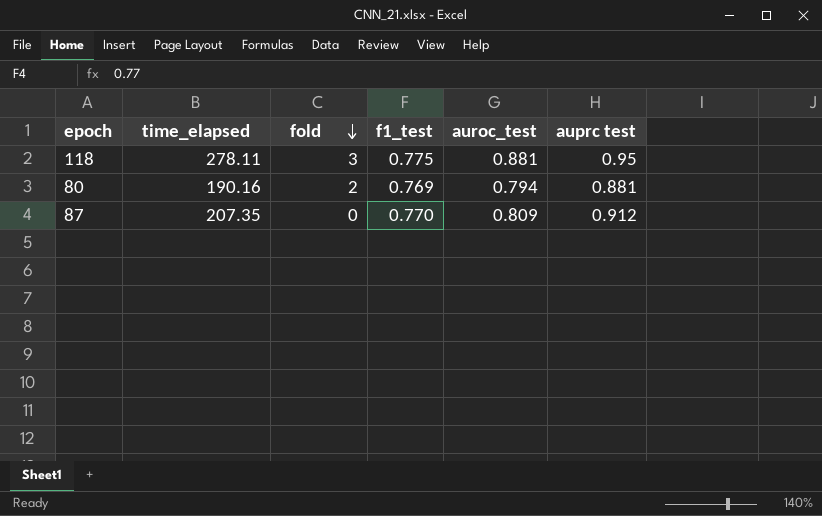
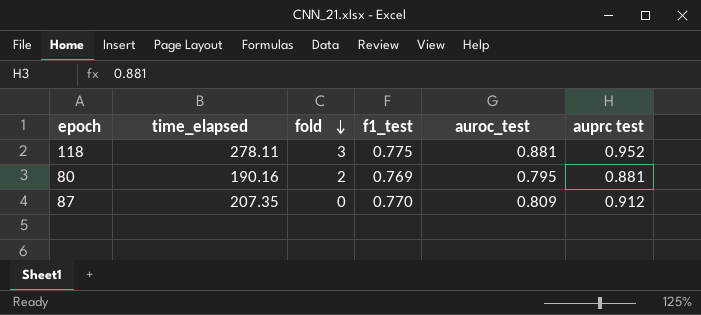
118 | auprc test: 0.95 -> 0.952
80 | auroc_test: 0.794 -> 0.795

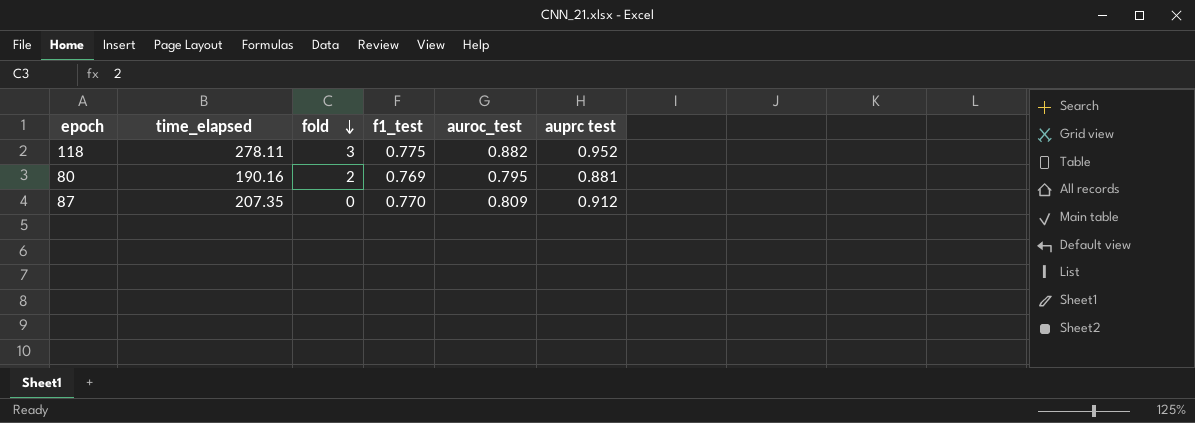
118 | auroc_test: 0.881 -> 0.882

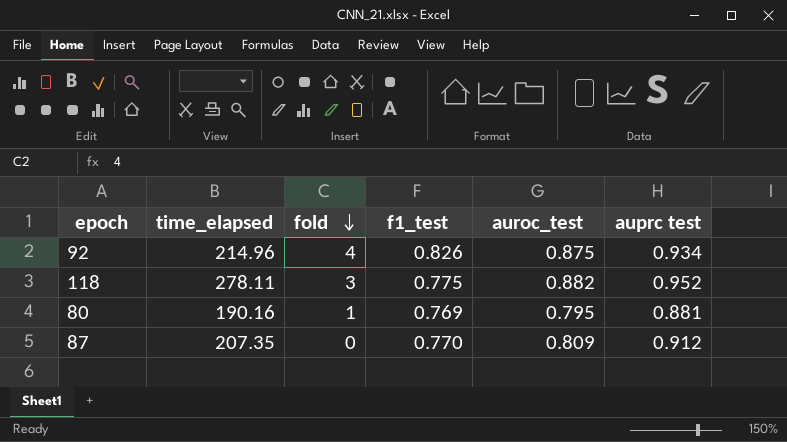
row 92: none -> 214.96 | 4 | 0.826 | 0.875 | 0.934
80 | fold: 2 -> 1

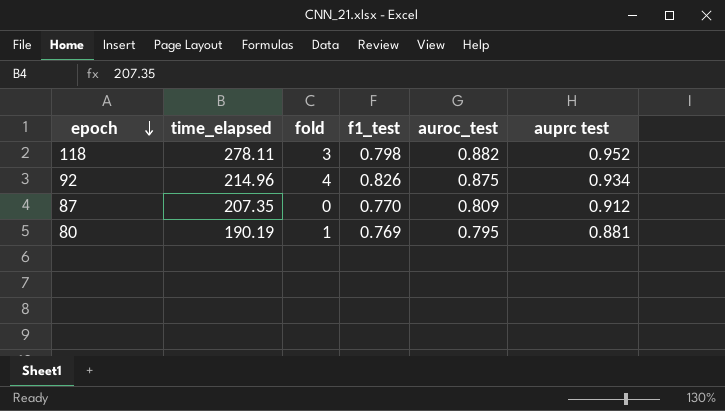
row order: fold descending -> epoch descending
118 | f1_test: 0.775 -> 0.798
80 | time_elapsed: 190.16 -> 190.19

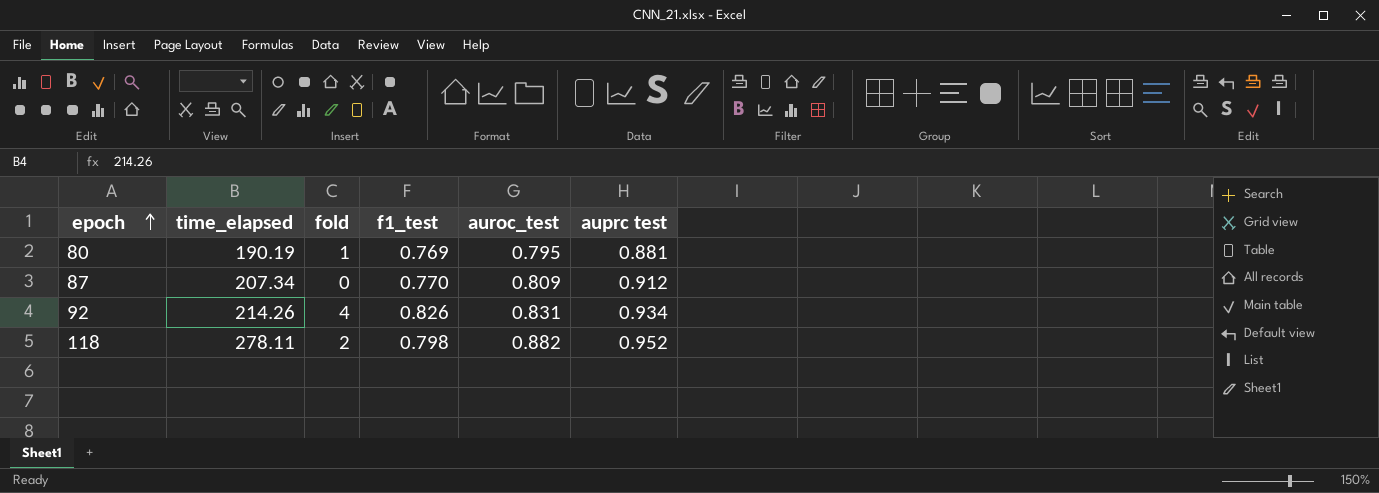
row order: epoch descending -> epoch ascending
87 | time_elapsed: 207.35 -> 207.34
92 | time_elapsed: 214.96 -> 214.26
92 | auroc_test: 0.875 -> 0.831
118 | fold: 3 -> 2

